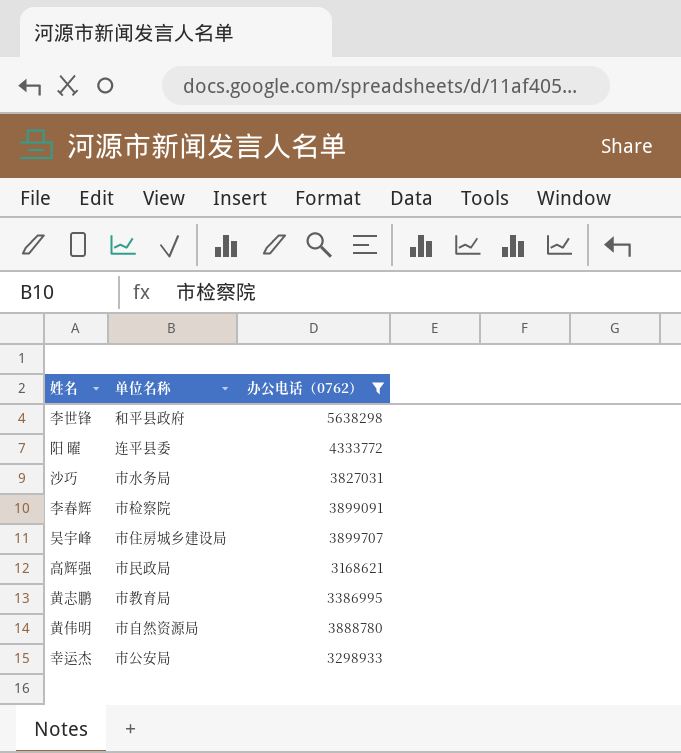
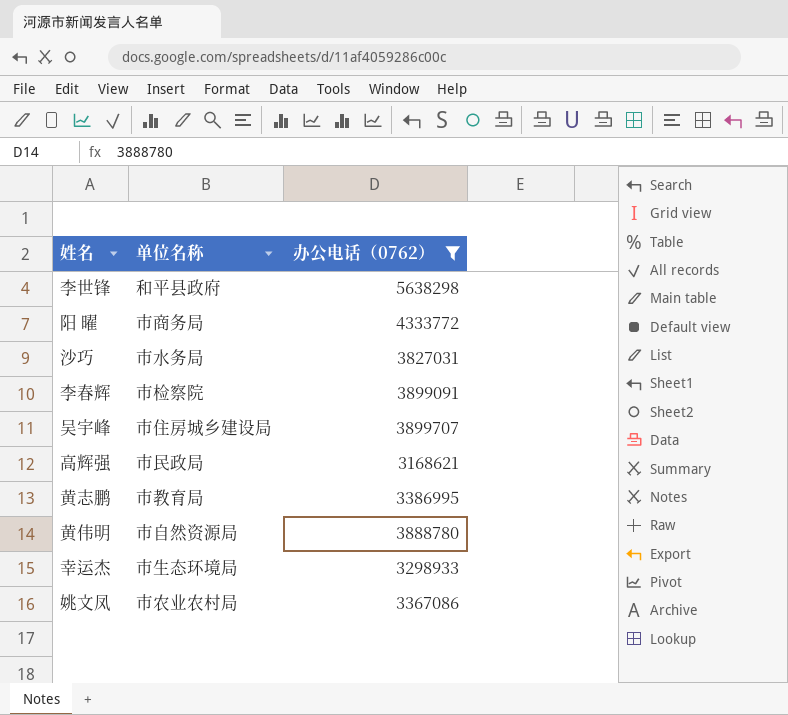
阳 曜 | 单位名称: 连平县委 -> 市商务局
幸运杰 | 单位名称: 市公安局 -> 市生态环境局
row 姚文凤: none -> 市农业农村局 | 3367086

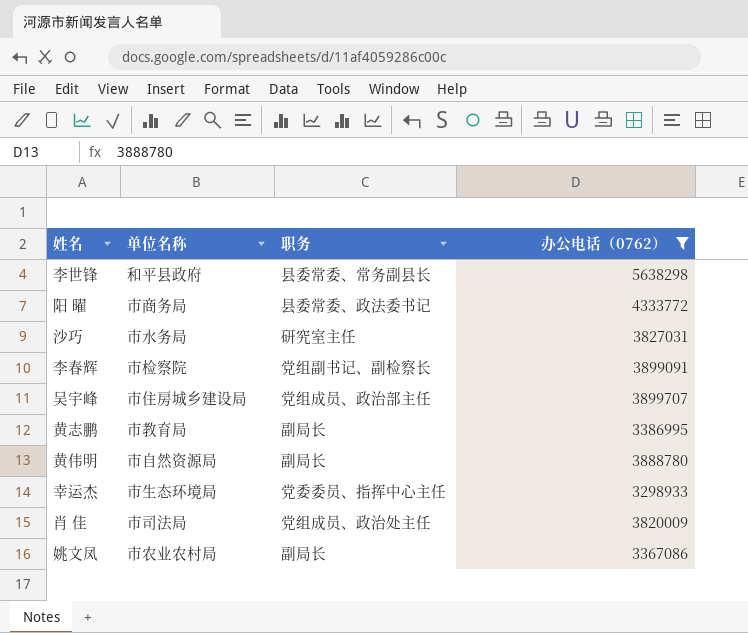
column 职务 | position: none -> 3
row 高辉强: 市民政局 | 3168621 -> none
row 肖 佳: none -> 市司法局 | 党组成员、政治处主任 | 3820009

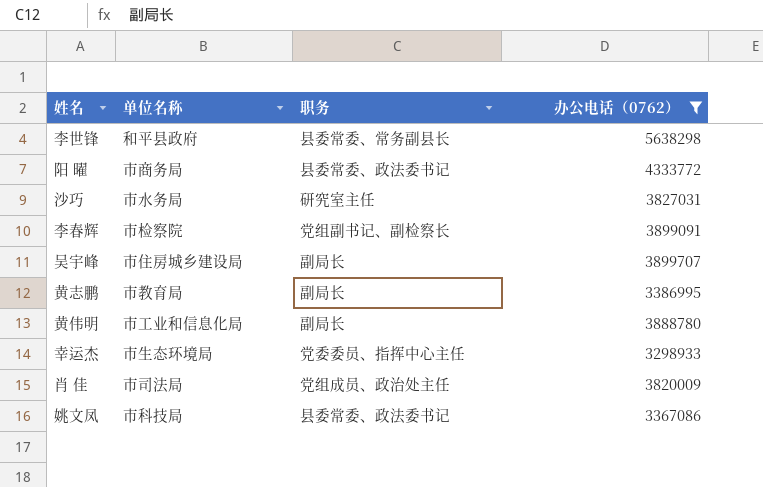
吴宇峰 | 职务: 党组成员、政治部主任 -> 副局长
黄伟明 | 单位名称: 市自然资源局 -> 市工业和信息化局
姚文凤 | 单位名称: 市农业农村局 -> 市科技局
姚文凤 | 职务: 副局长 -> 县委常委、政法委书记

